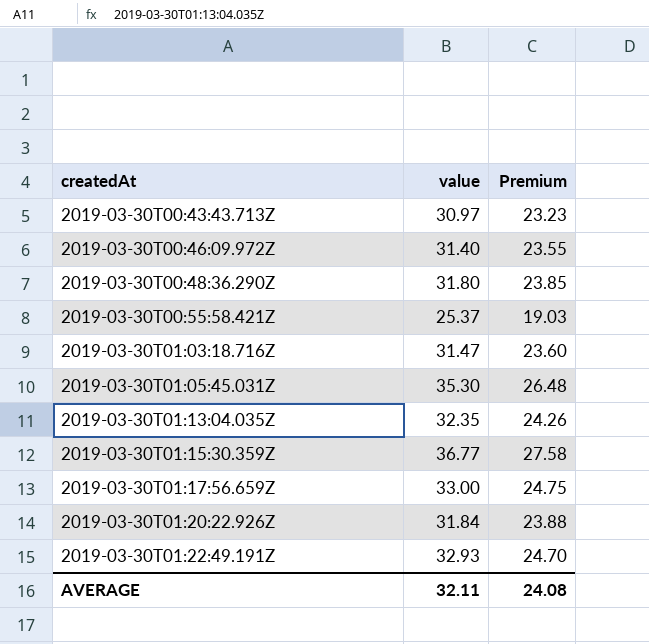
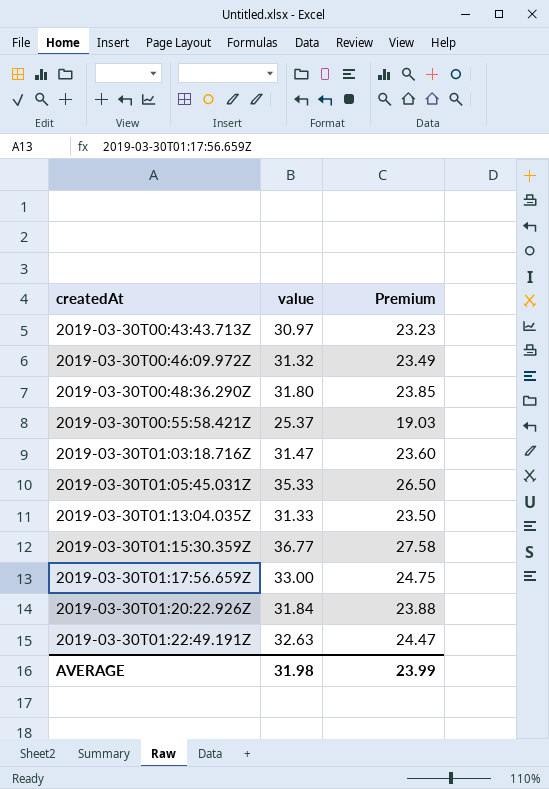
2019-03-30T00:46:09.972Z | value: 31.40 -> 31.32
2019-03-30T00:46:09.972Z | Premium: 23.55 -> 23.49
2019-03-30T01:05:45.031Z | value: 35.30 -> 35.33
2019-03-30T01:05:45.031Z | Premium: 26.48 -> 26.50
2019-03-30T01:13:04.035Z | value: 32.35 -> 31.33
2019-03-30T01:13:04.035Z | Premium: 24.26 -> 23.50
2019-03-30T01:22:49.191Z | value: 32.93 -> 32.63
2019-03-30T01:22:49.191Z | Premium: 24.70 -> 24.47
AVERAGE | value: 32.11 -> 31.98
AVERAGE | Premium: 24.08 -> 23.99

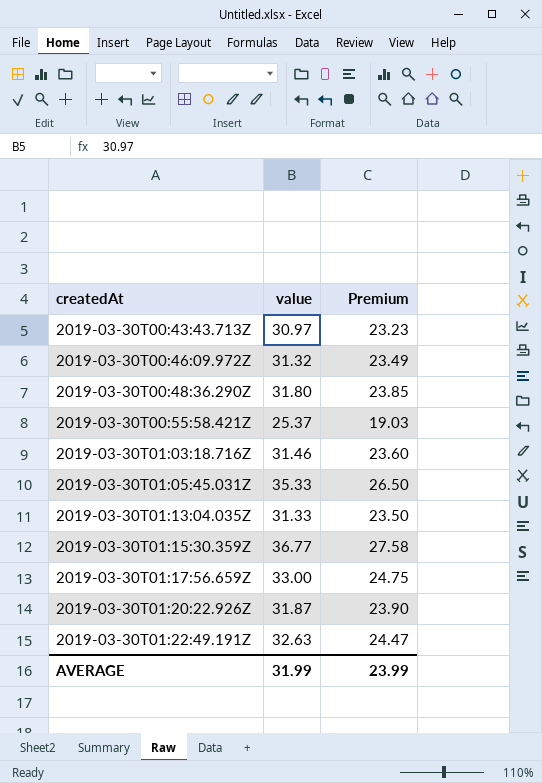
2019-03-30T01:03:18.716Z | value: 31.47 -> 31.46
2019-03-30T01:20:22.926Z | value: 31.84 -> 31.87
2019-03-30T01:20:22.926Z | Premium: 23.88 -> 23.90
AVERAGE | value: 31.98 -> 31.99

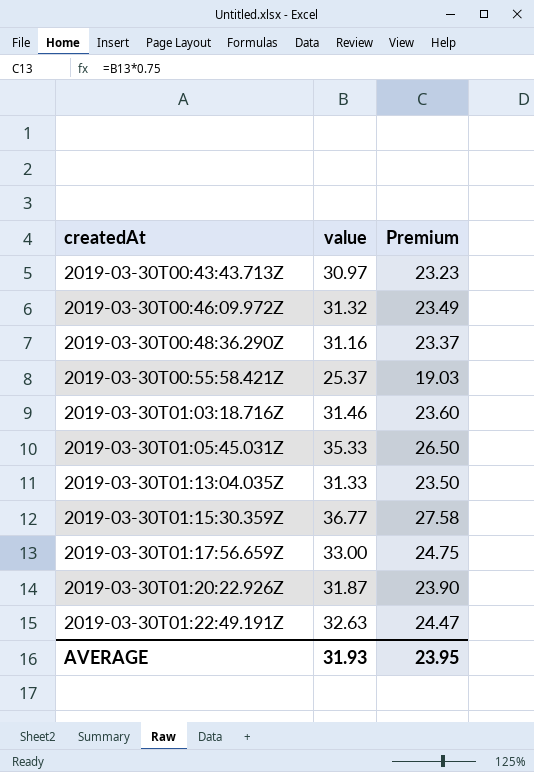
2019-03-30T00:48:36.290Z | value: 31.80 -> 31.16
2019-03-30T00:48:36.290Z | Premium: 23.85 -> 23.37
AVERAGE | value: 31.99 -> 31.93
AVERAGE | Premium: 23.99 -> 23.95

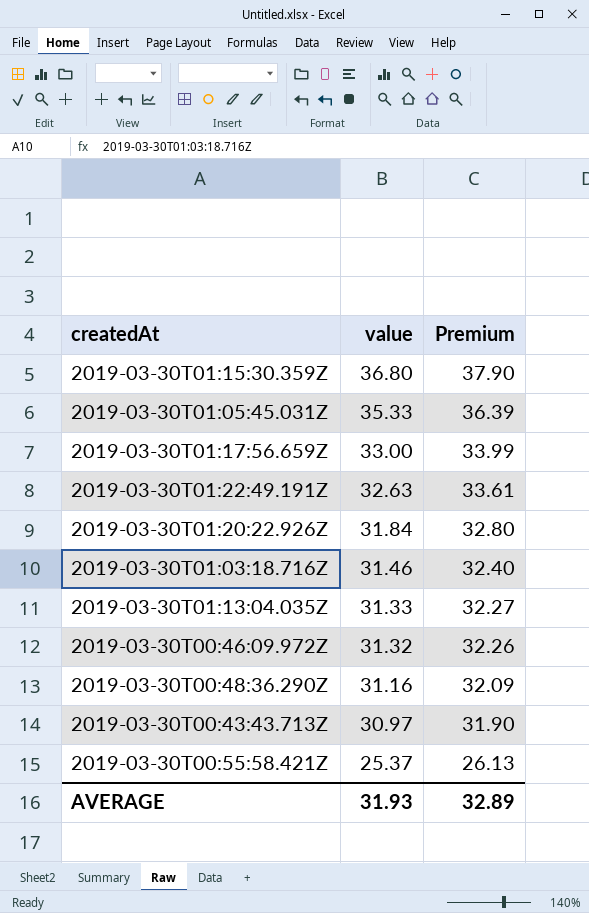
row order: createdAt ascending -> value descending
column Premium | formula: [value] * 0.75 -> [value] * 1.03
2019-03-30T01:15:30.359Z | value: 36.77 -> 36.80
2019-03-30T01:20:22.926Z | value: 31.87 -> 31.84
AVERAGE | Premium: 23.95 -> 32.89

